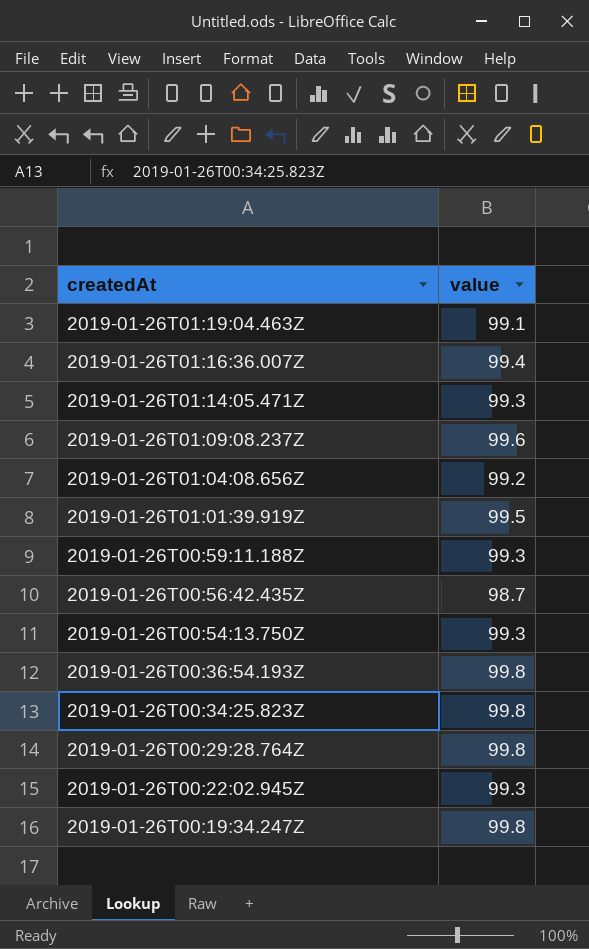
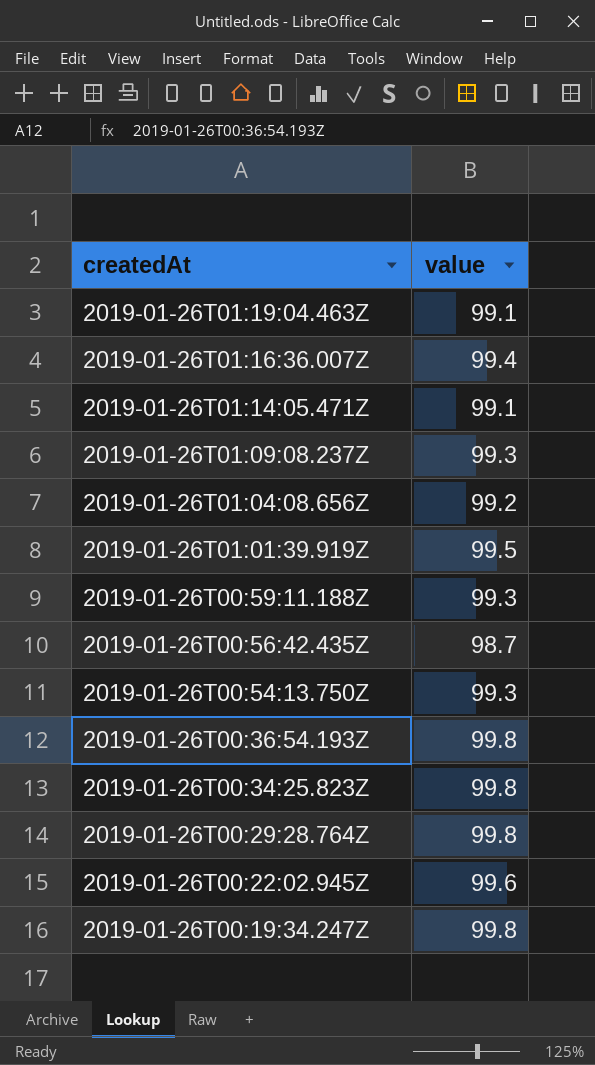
2019-01-26T01:14:05.471Z | value: 99.3 -> 99.1
2019-01-26T01:09:08.237Z | value: 99.6 -> 99.3
2019-01-26T00:22:02.945Z | value: 99.3 -> 99.6

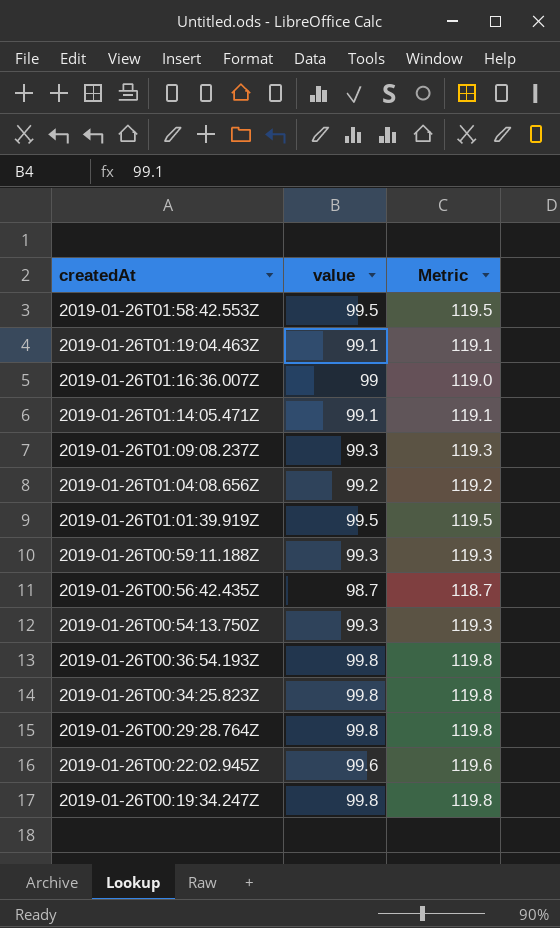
column Metric | formula: none -> [value] + 20
row 2019-01-26T01:58:42.553Z: none -> 99.5 | 119.5
2019-01-26T01:16:36.007Z | value: 99.4 -> 99

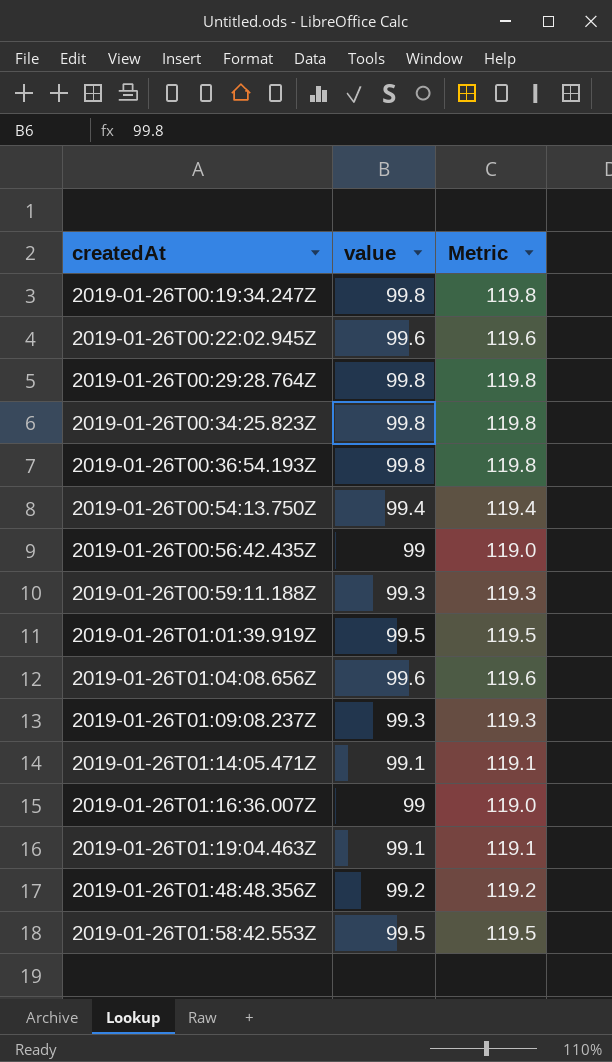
row order: createdAt descending -> createdAt ascending
2019-01-26T00:54:13.750Z | value: 99.3 -> 99.4
2019-01-26T00:54:13.750Z | Metric: 119.3 -> 119.4
2019-01-26T00:56:42.435Z | value: 98.7 -> 99
2019-01-26T00:56:42.435Z | Metric: 118.7 -> 119.0
2019-01-26T01:04:08.656Z | value: 99.2 -> 99.6
2019-01-26T01:04:08.656Z | Metric: 119.2 -> 119.6
row 2019-01-26T01:48:48.356Z: none -> 99.2 | 119.2

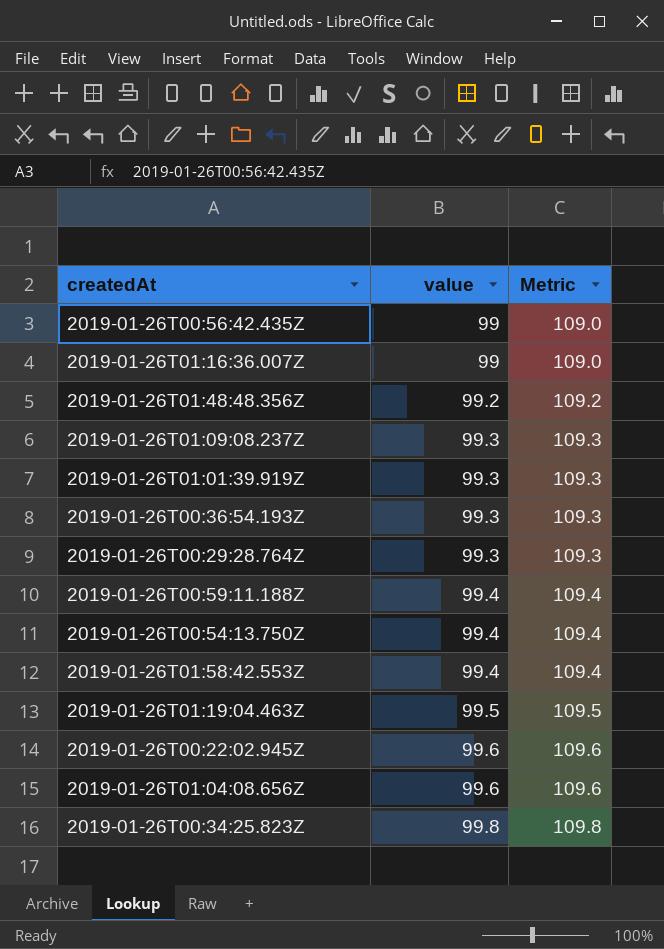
row order: createdAt ascending -> value ascending
column Metric | formula: [value] + 20 -> [value] + 10
row 2019-01-26T00:19:34.247Z: 99.8 | 119.8 -> none
row 2019-01-26T01:14:05.471Z: 99.1 | 119.1 -> none
2019-01-26T01:01:39.919Z | value: 99.5 -> 99.3
2019-01-26T00:36:54.193Z | value: 99.8 -> 99.3
2019-01-26T00:29:28.764Z | value: 99.8 -> 99.3
2019-01-26T00:59:11.188Z | value: 99.3 -> 99.4
2019-01-26T01:58:42.553Z | value: 99.5 -> 99.4
2019-01-26T01:19:04.463Z | value: 99.1 -> 99.5

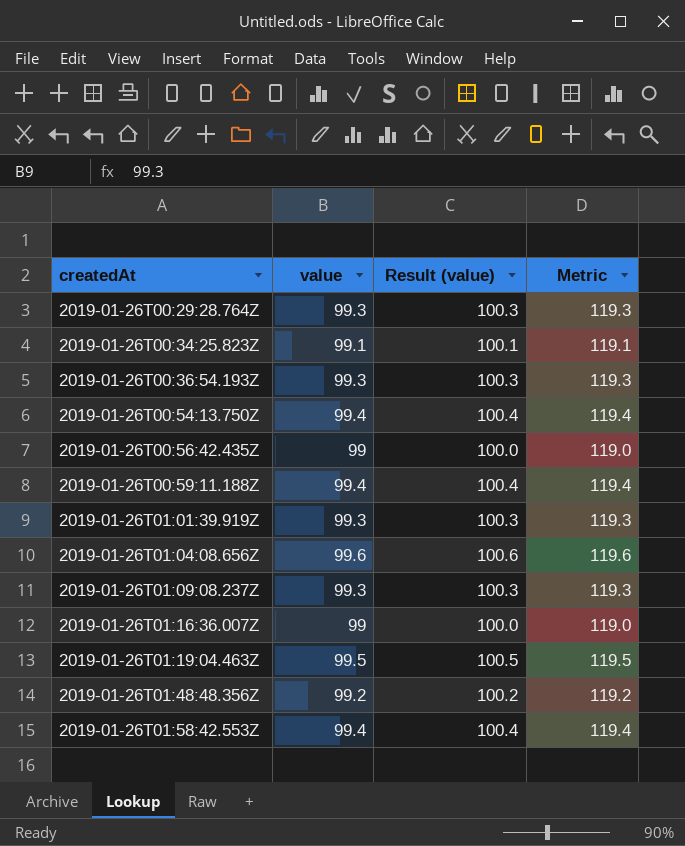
row order: value ascending -> createdAt ascending
column Result (value) | formula: none -> [value] + 1
column Metric | formula: [value] + 10 -> [value] + 20
row 2019-01-26T00:22:02.945Z: 99.6 | 109.6 -> none
2019-01-26T00:34:25.823Z | value: 99.8 -> 99.1

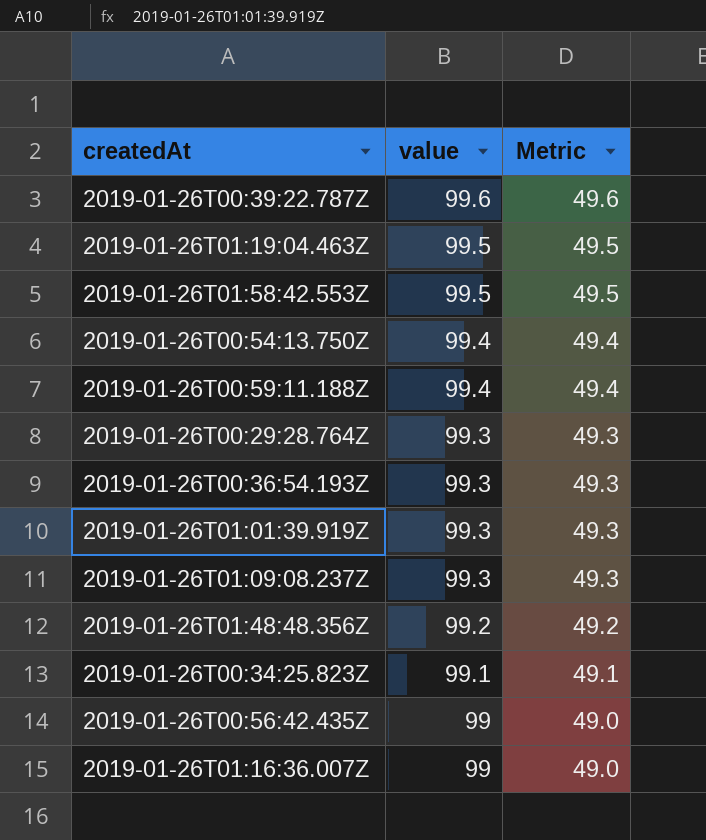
row order: createdAt ascending -> value descending
column Result (value) | formula: [value] + 1 -> none
column Metric | formula: [value] + 20 -> [value] - 50
row 2019-01-26T01:04:08.656Z: 99.6 | 100.6 | 119.6 -> none
row 2019-01-26T00:39:22.787Z: none -> 99.6 | 49.6
2019-01-26T01:58:42.553Z | value: 99.4 -> 99.5

